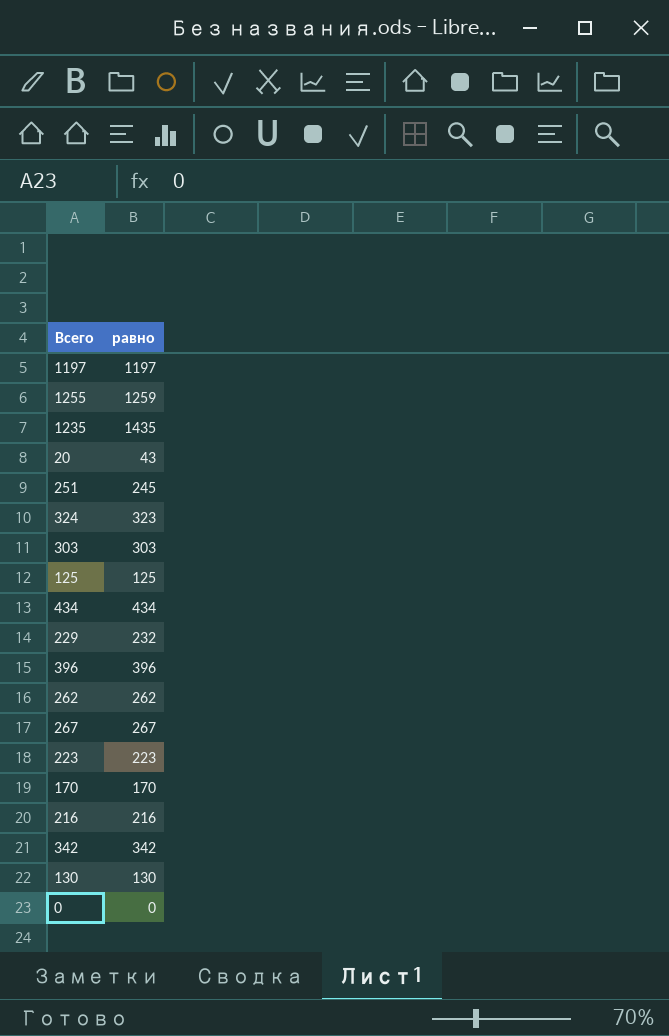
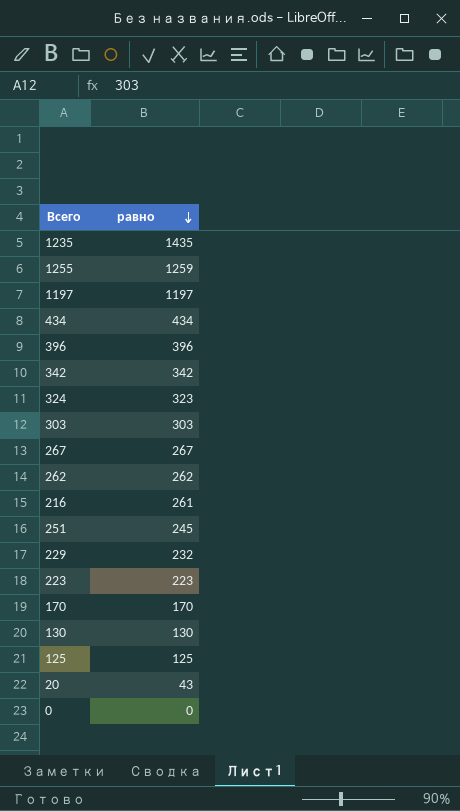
row order: none -> равно descending
216 | равно: 216 -> 261

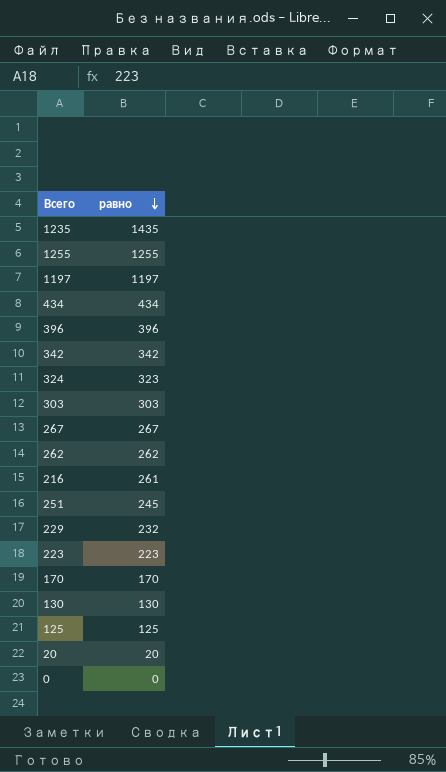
1255 | равно: 1259 -> 1255
20 | равно: 43 -> 20

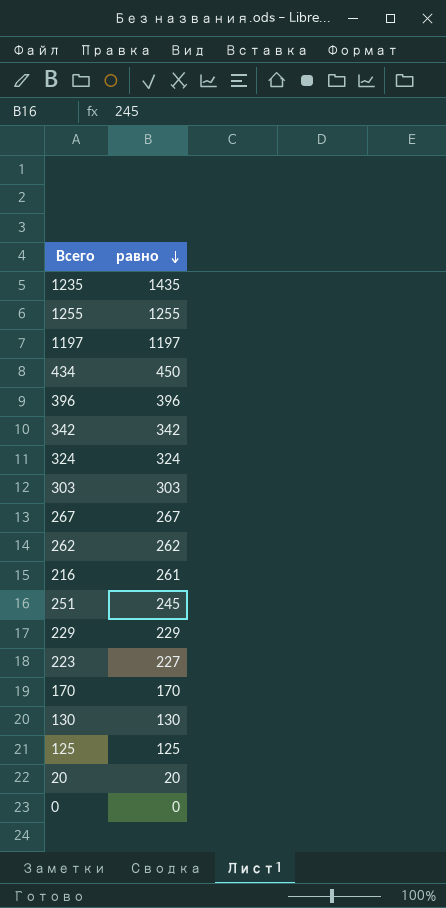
434 | равно: 434 -> 450
324 | равно: 323 -> 324
229 | равно: 232 -> 229
223 | равно: 223 -> 227

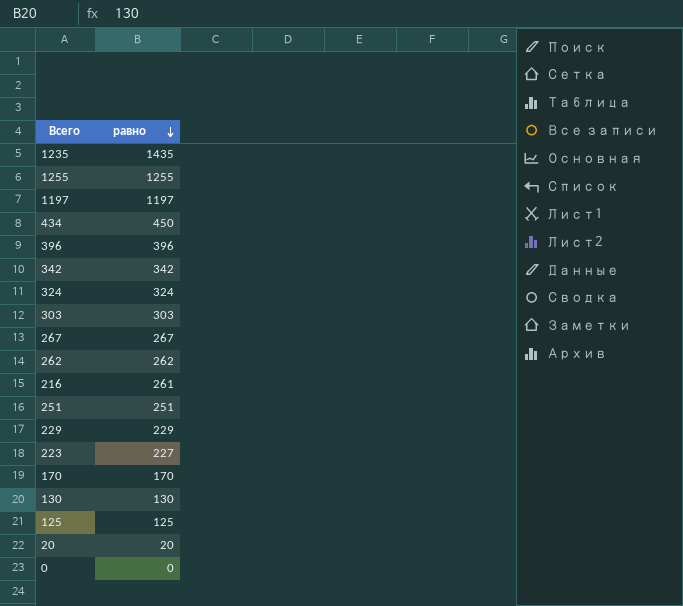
251 | равно: 245 -> 251

